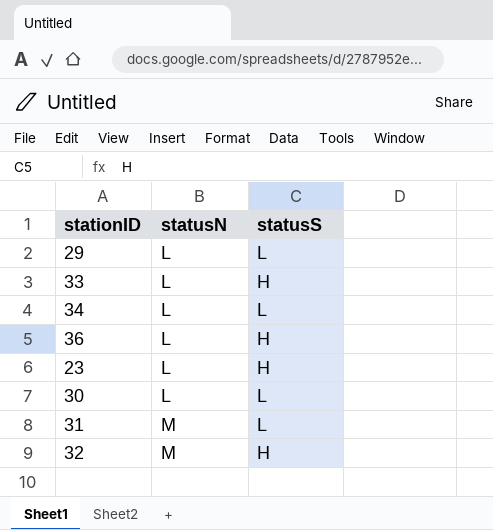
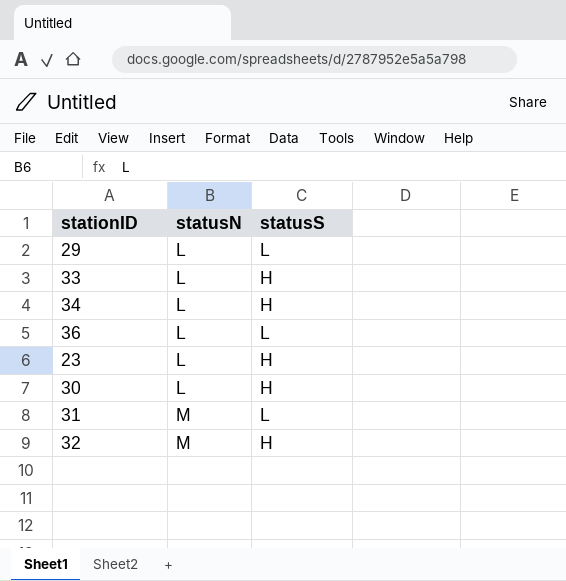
34 | statusS: L -> H
36 | statusS: H -> L
30 | statusS: L -> H

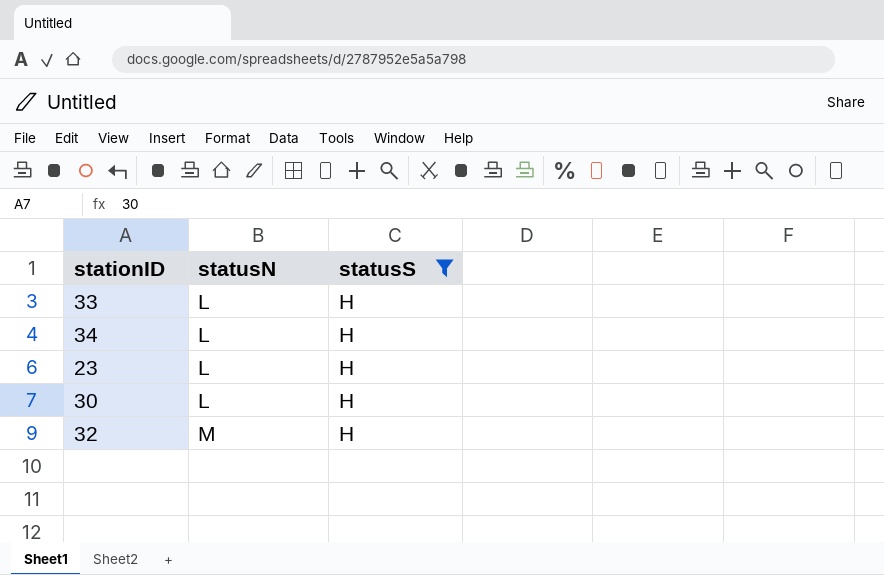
filter: none -> statusS = H

